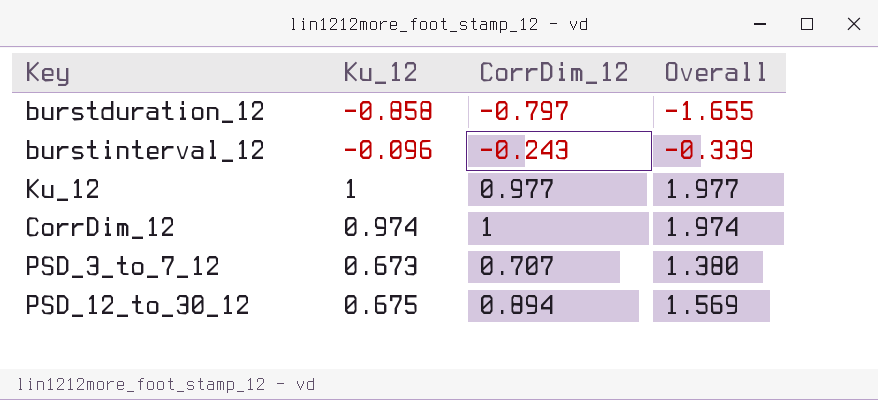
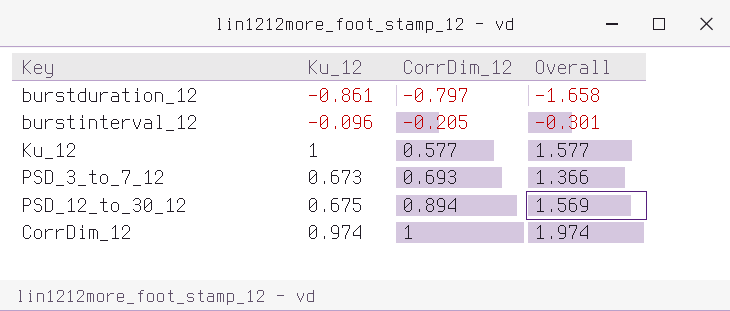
row order: none -> CorrDim_12 ascending
burstduration_12 | Ku_12: -0.858 -> -0.861
burstduration_12 | Overall: -1.655 -> -1.658
burstinterval_12 | CorrDim_12: -0.243 -> -0.205
burstinterval_12 | Overall: -0.339 -> -0.301
Ku_12 | CorrDim_12: 0.977 -> 0.577
Ku_12 | Overall: 1.977 -> 1.577
PSD_3_to_7_12 | CorrDim_12: 0.707 -> 0.693
PSD_3_to_7_12 | Overall: 1.380 -> 1.366

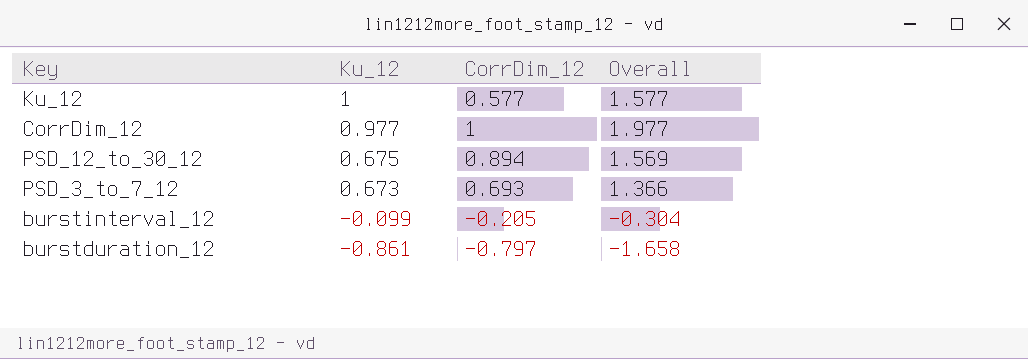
row order: CorrDim_12 ascending -> Ku_12 descending
CorrDim_12 | Ku_12: 0.974 -> 0.977
CorrDim_12 | Overall: 1.974 -> 1.977
burstinterval_12 | Ku_12: -0.096 -> -0.099
burstinterval_12 | Overall: -0.301 -> -0.304

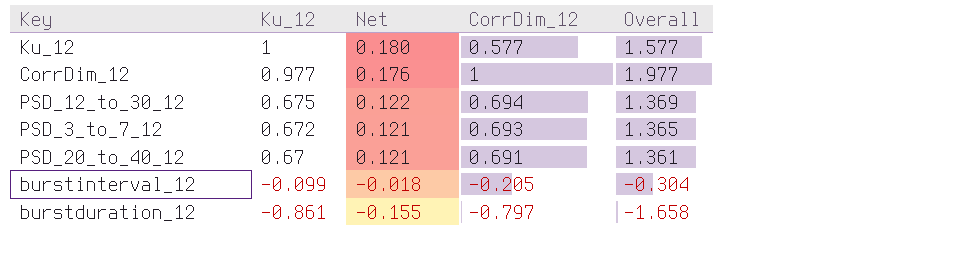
column Net | formula: none -> [Ku_12] * 0.18
PSD_12_to_30_12 | CorrDim_12: 0.894 -> 0.694
PSD_12_to_30_12 | Overall: 1.569 -> 1.369
PSD_3_to_7_12 | Ku_12: 0.673 -> 0.672
PSD_3_to_7_12 | Overall: 1.366 -> 1.365
row PSD_20_to_40_12: none -> 0.67 | 0.121 | 0.691 | 1.361

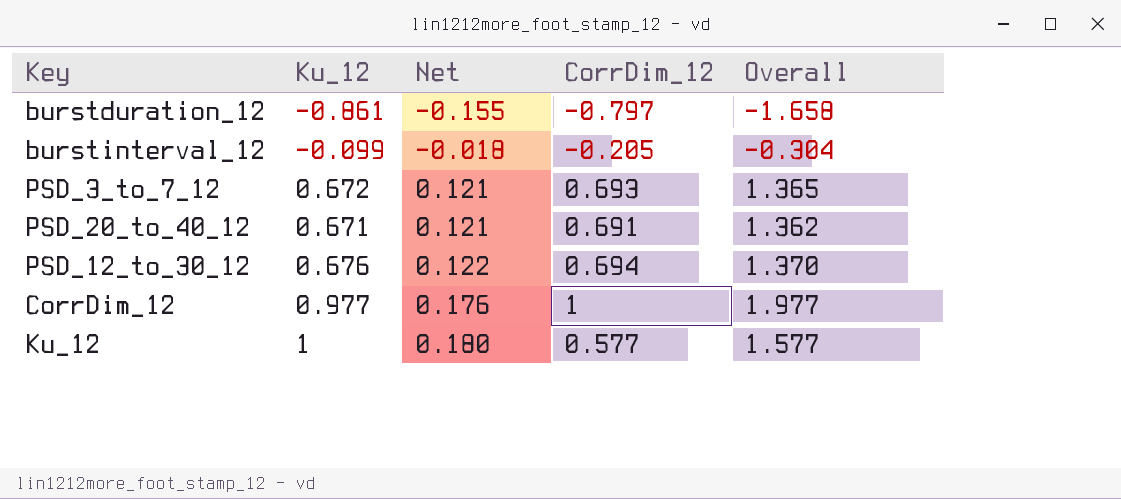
row order: Ku_12 descending -> Net ascending
PSD_20_to_40_12 | Ku_12: 0.67 -> 0.671
PSD_20_to_40_12 | Overall: 1.361 -> 1.362
PSD_12_to_30_12 | Ku_12: 0.675 -> 0.676
PSD_12_to_30_12 | Overall: 1.369 -> 1.370

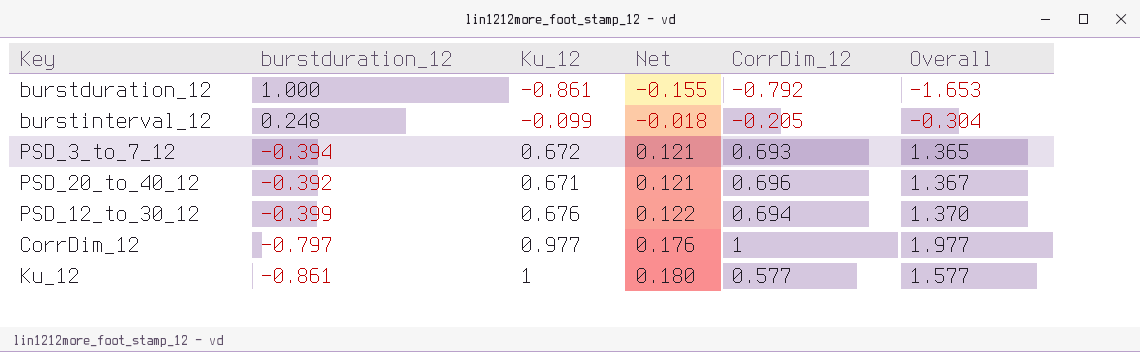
column burstduration_12 | position: none -> 2
burstduration_12 | CorrDim_12: -0.797 -> -0.792
burstduration_12 | Overall: -1.658 -> -1.653
PSD_20_to_40_12 | CorrDim_12: 0.691 -> 0.696
PSD_20_to_40_12 | Overall: 1.362 -> 1.367

